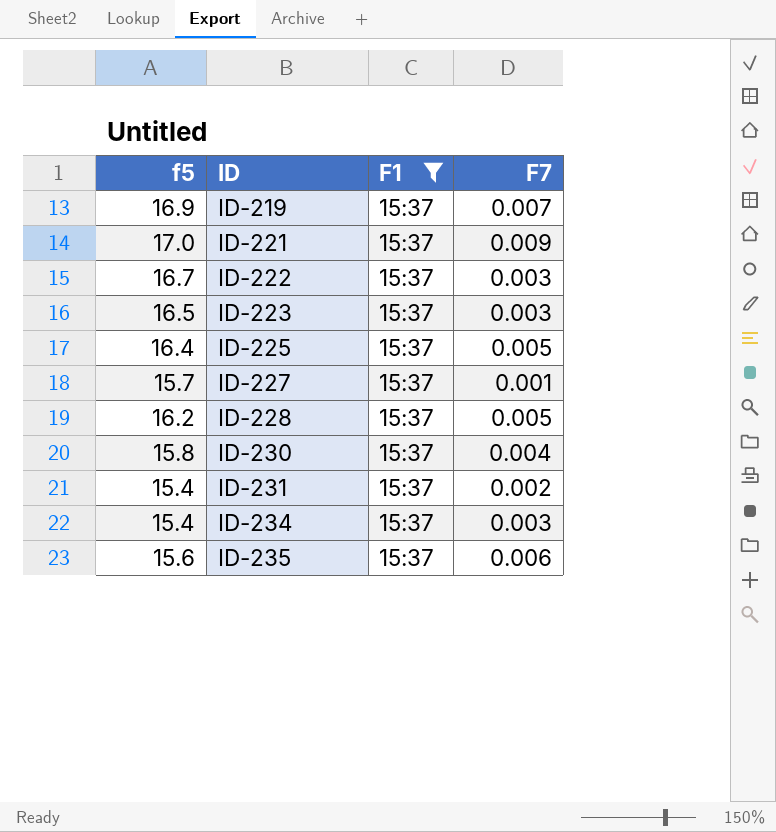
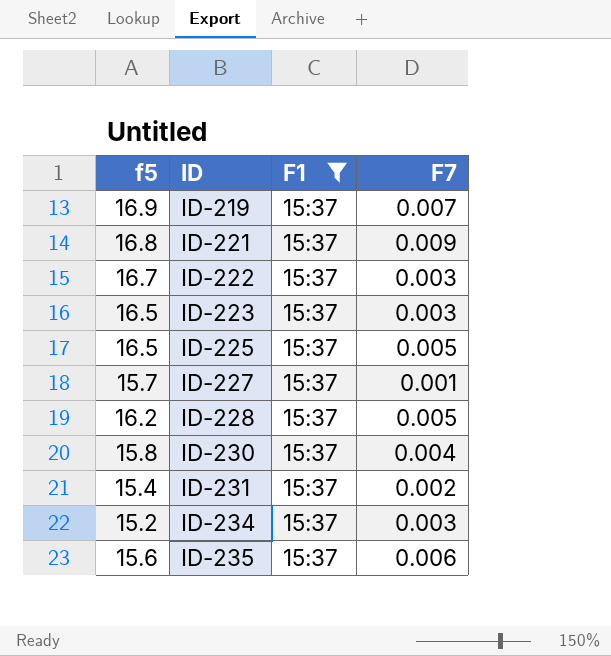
ID-221 | f5: 17.0 -> 16.8
ID-225 | f5: 16.4 -> 16.5
ID-234 | f5: 15.4 -> 15.2

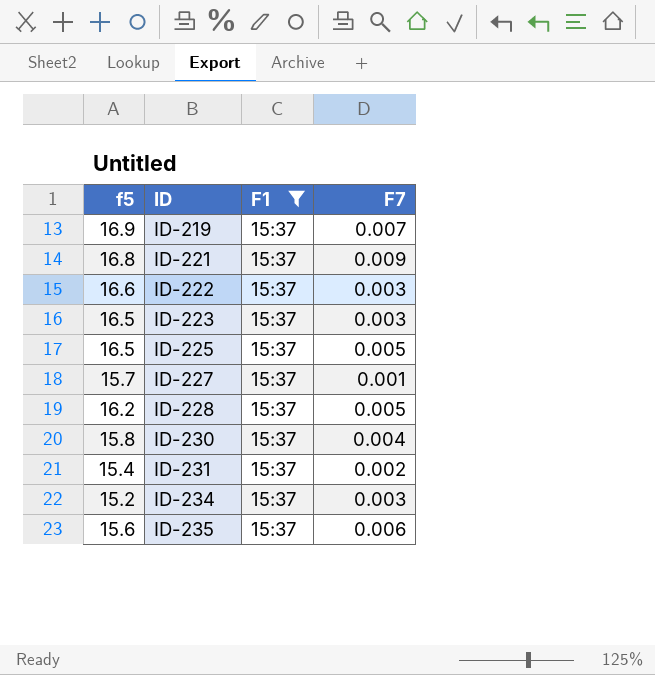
ID-222 | f5: 16.7 -> 16.6

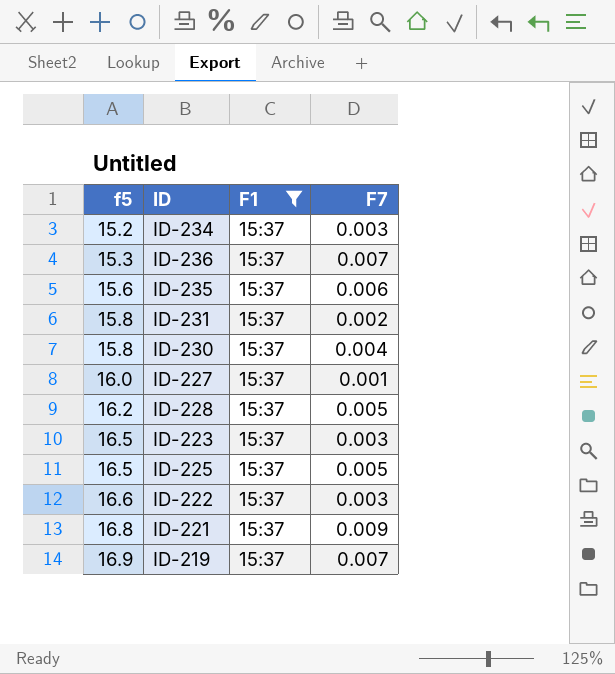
row order: ID ascending -> f5 ascending
row ID-236: none -> 15.3 | 15:37 | 0.007
ID-231 | f5: 15.4 -> 15.8
ID-227 | f5: 15.7 -> 16.0

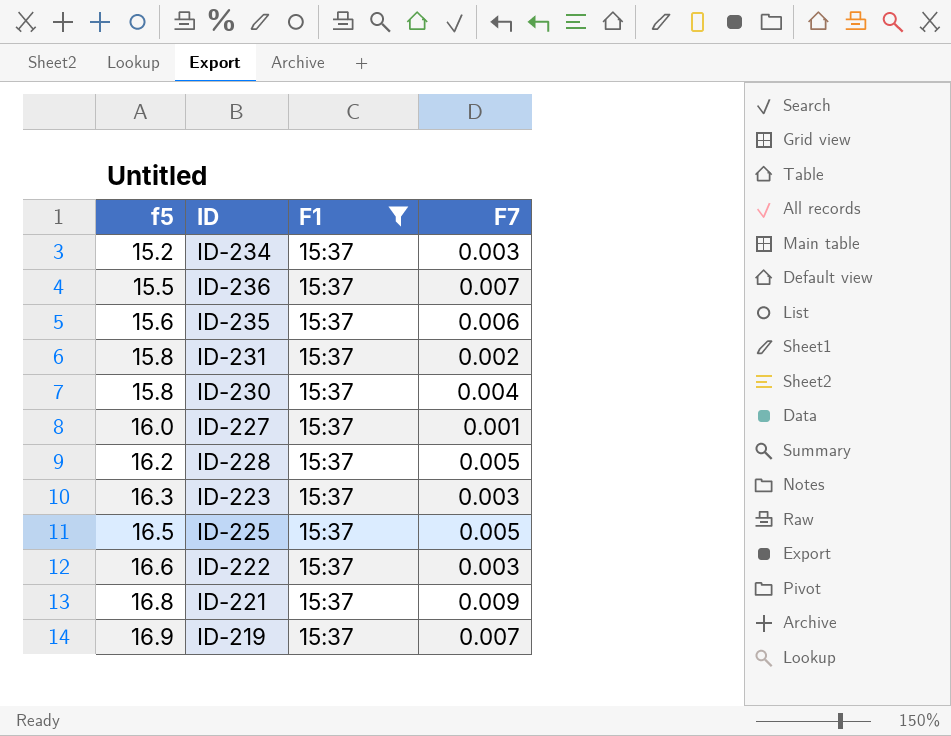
ID-236 | f5: 15.3 -> 15.5
ID-223 | f5: 16.5 -> 16.3

